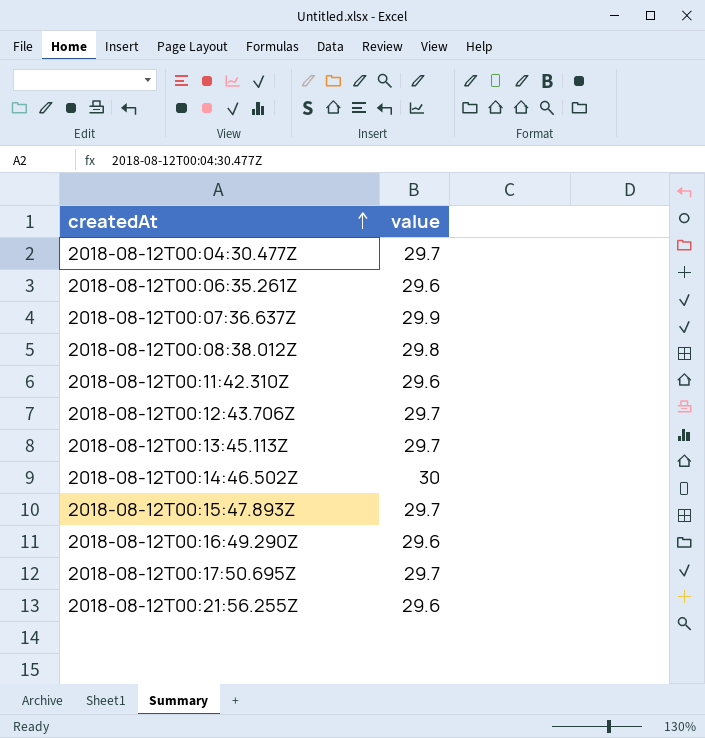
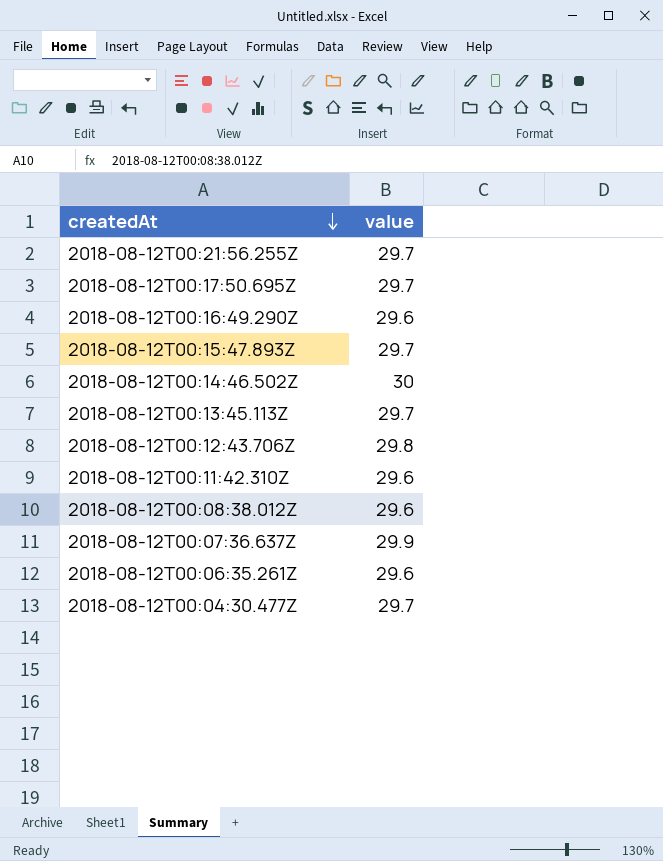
row order: createdAt ascending -> createdAt descending
2018-08-12T00:21:56.255Z | value: 29.6 -> 29.7
2018-08-12T00:12:43.706Z | value: 29.7 -> 29.8
2018-08-12T00:08:38.012Z | value: 29.8 -> 29.6

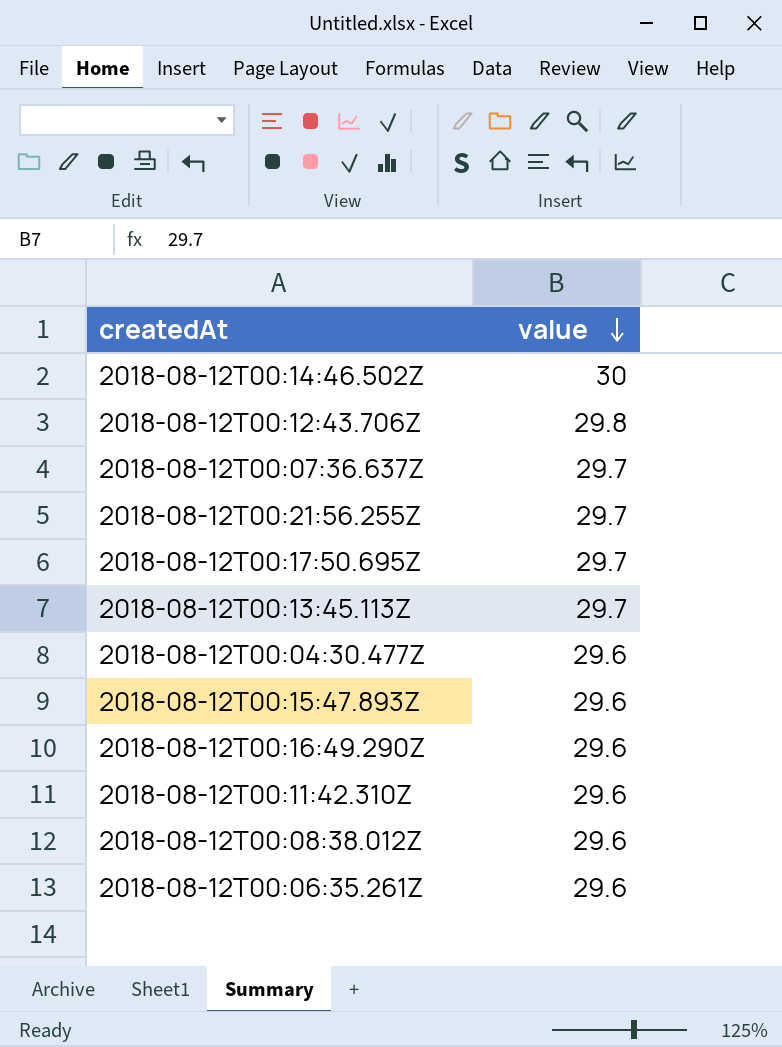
row order: createdAt descending -> value descending
2018-08-12T00:07:36.637Z | value: 29.9 -> 29.7
2018-08-12T00:04:30.477Z | value: 29.7 -> 29.6
2018-08-12T00:15:47.893Z | value: 29.7 -> 29.6

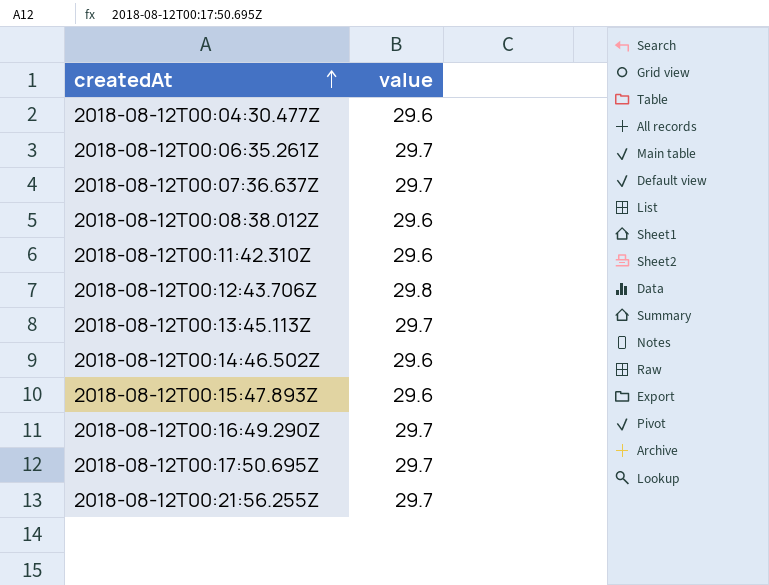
row order: value descending -> createdAt ascending
2018-08-12T00:06:35.261Z | value: 29.6 -> 29.7
2018-08-12T00:14:46.502Z | value: 30 -> 29.6
2018-08-12T00:16:49.290Z | value: 29.6 -> 29.7

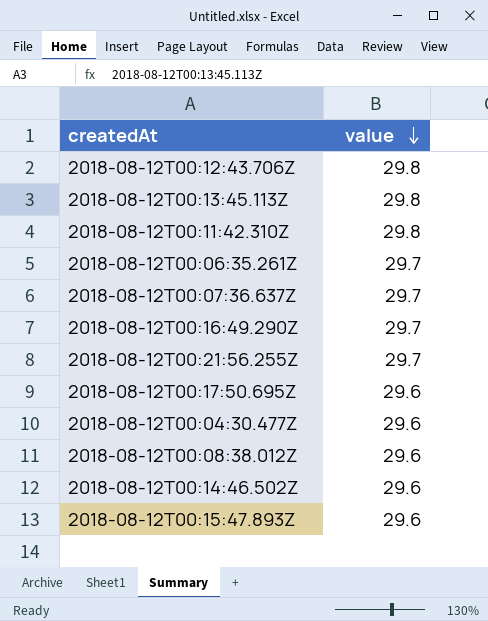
row order: createdAt ascending -> value descending
2018-08-12T00:13:45.113Z | value: 29.7 -> 29.8
2018-08-12T00:11:42.310Z | value: 29.6 -> 29.8
2018-08-12T00:17:50.695Z | value: 29.7 -> 29.6

